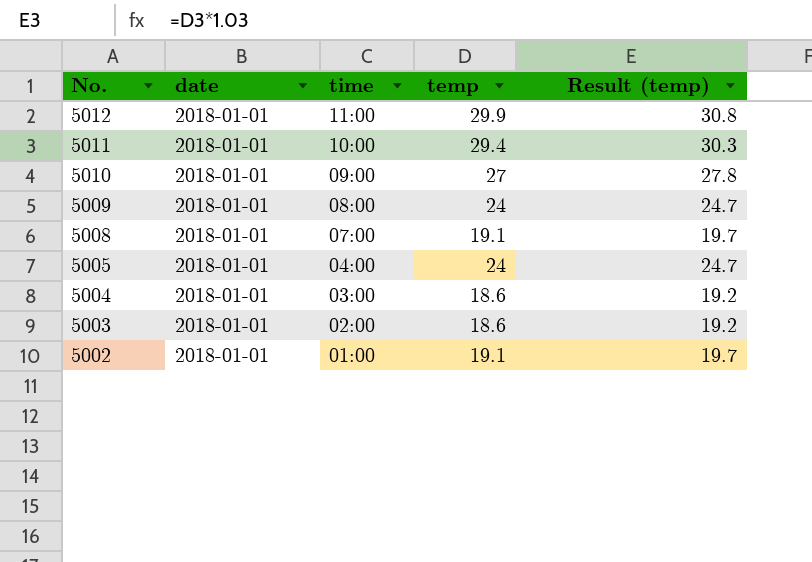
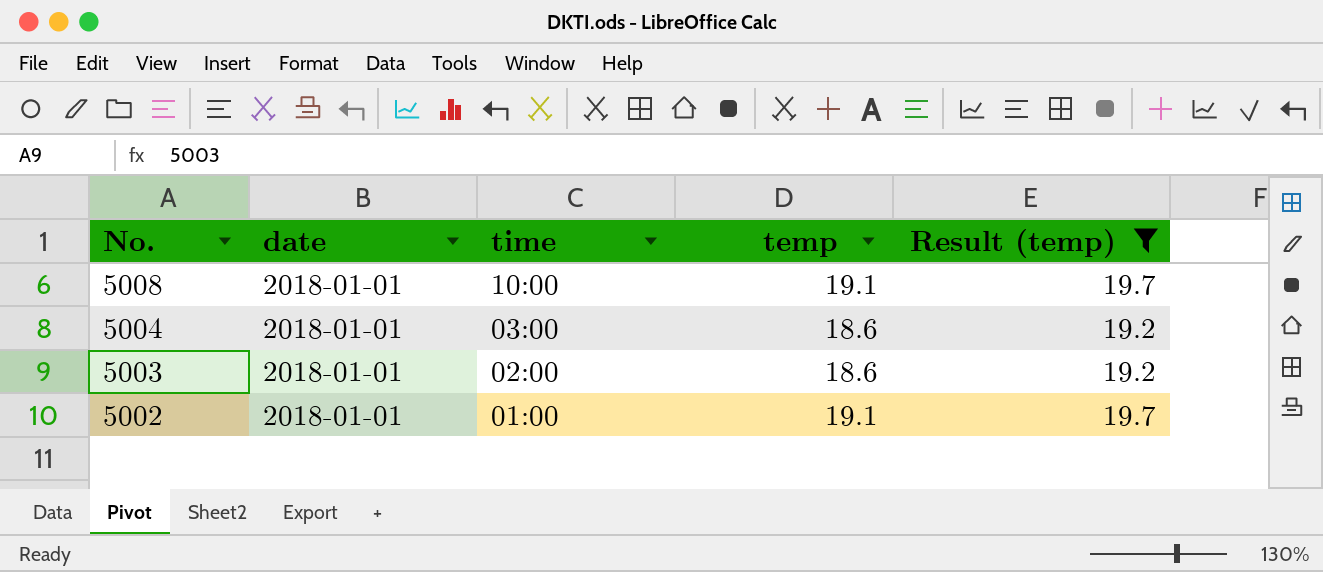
filter: none -> Result (temp) <= 19.7
5008 | time: 07:00 -> 10:00

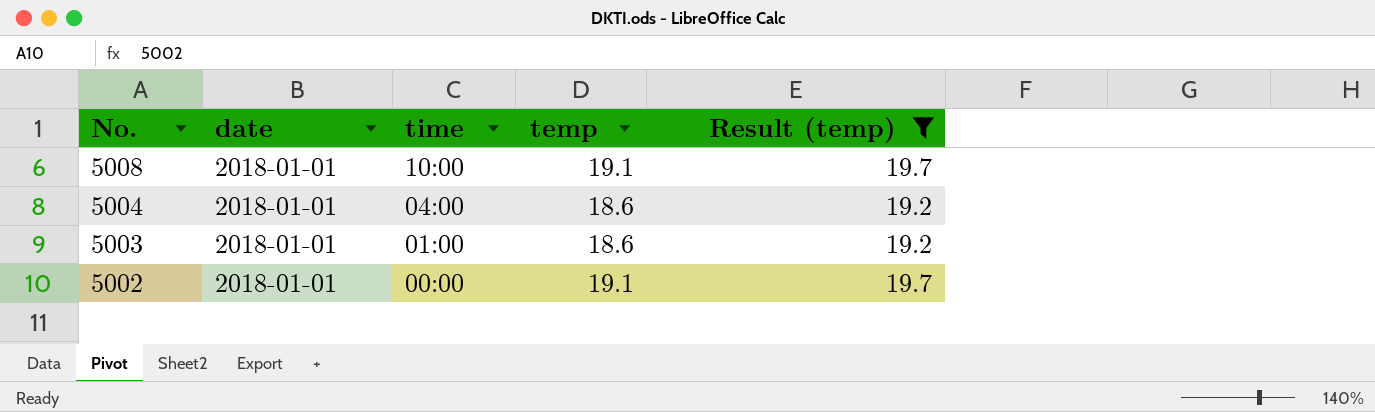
5004 | time: 03:00 -> 04:00
5003 | time: 02:00 -> 01:00
5002 | time: 01:00 -> 00:00

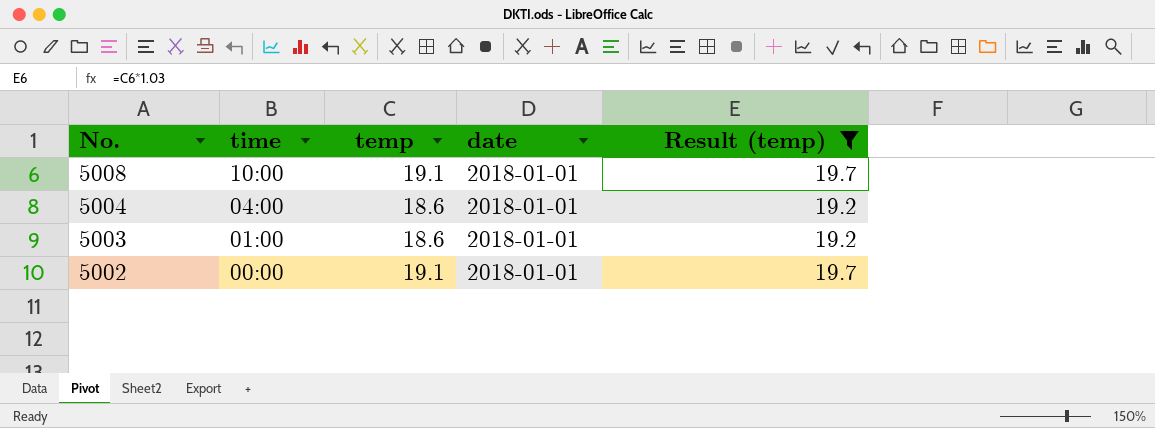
column date | position: 2 -> 4

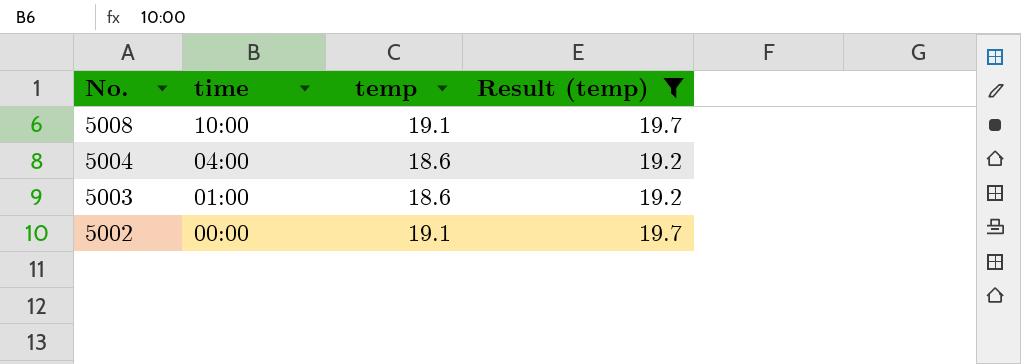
column date | position: 4 -> none

